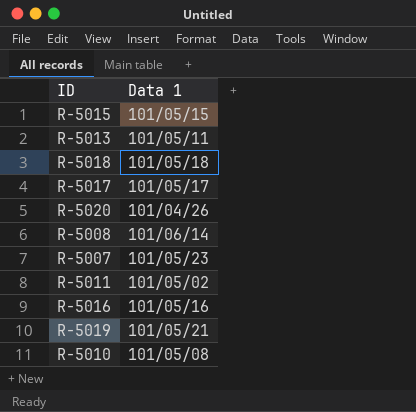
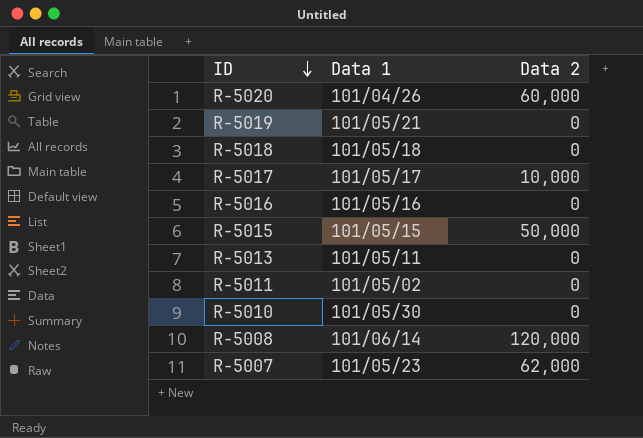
row order: none -> ID descending
column Data 2 | position: none -> 3
R-5010 | Data 1: 101/05/08 -> 101/05/30

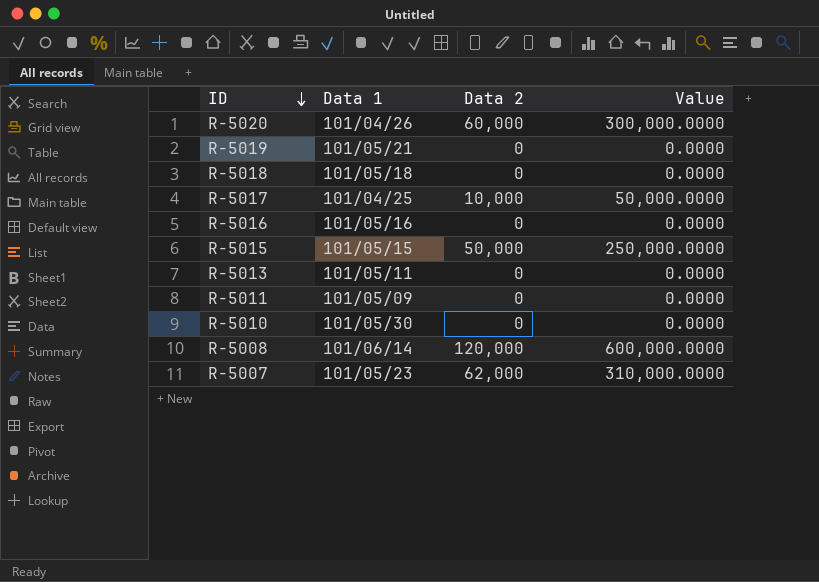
column Value | formula: none -> [Data 2] * 5
R-5017 | Data 1: 101/05/17 -> 101/04/25
R-5011 | Data 1: 101/05/02 -> 101/05/09

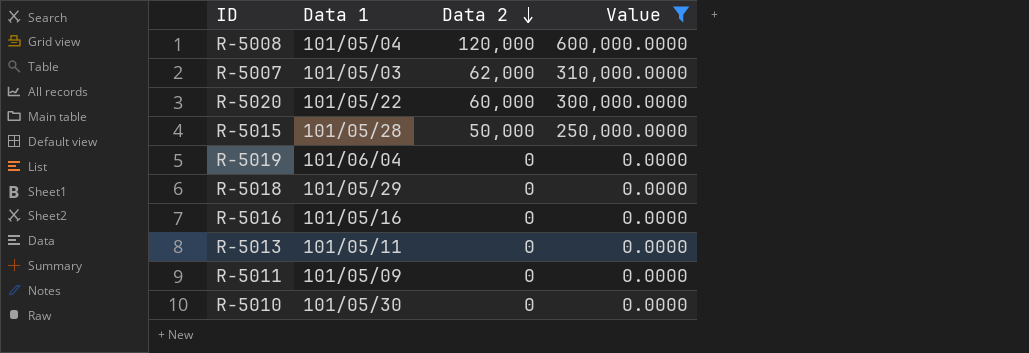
filter: none -> Value != 50,000.0000
row order: ID descending -> Data 2 descending
R-5008 | Data 1: 101/06/14 -> 101/05/04
R-5007 | Data 1: 101/05/23 -> 101/05/03
R-5020 | Data 1: 101/04/26 -> 101/05/22
R-5015 | Data 1: 101/05/15 -> 101/05/28
R-5019 | Data 1: 101/05/21 -> 101/06/04
R-5018 | Data 1: 101/05/18 -> 101/05/29

